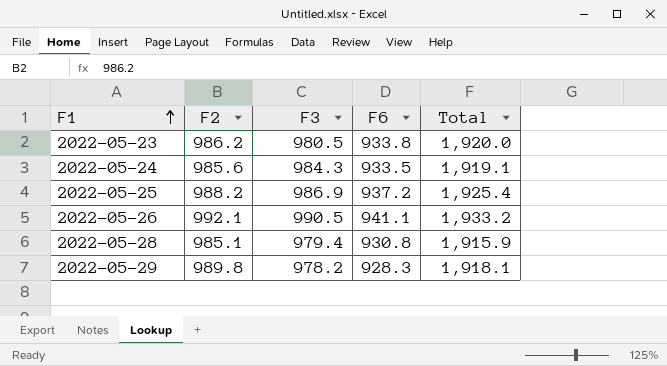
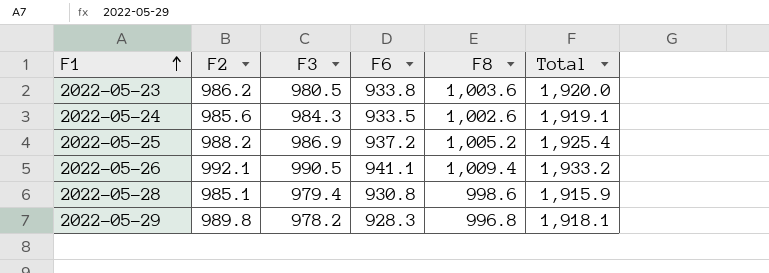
column F8 | position: none -> 5

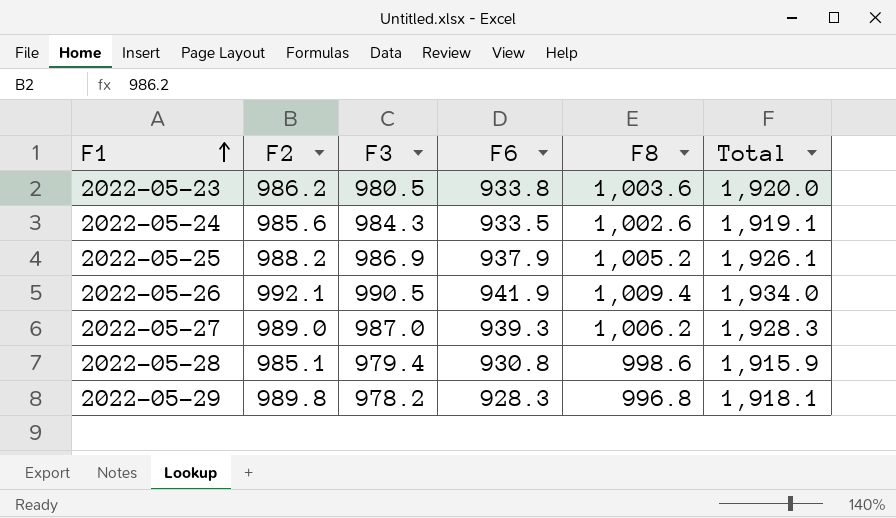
2022-05-25 | F6: 937.2 -> 937.9
2022-05-25 | Total: 1,925.4 -> 1,926.1
2022-05-26 | F6: 941.1 -> 941.9
2022-05-26 | Total: 1,933.2 -> 1,934.0
row 2022-05-27: none -> 989.0 | 987.0 | 939.3 | 1,006.2 | 1,928.3

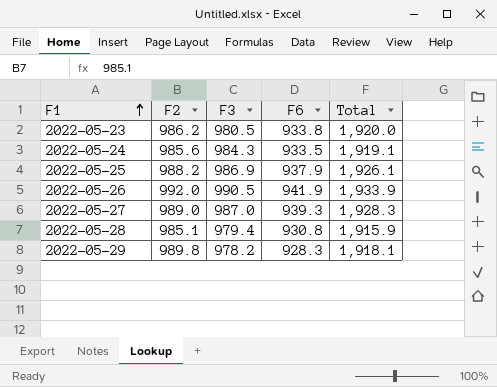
column F8 | position: 5 -> none
2022-05-26 | F2: 992.1 -> 992.0
2022-05-26 | Total: 1,934.0 -> 1,933.9

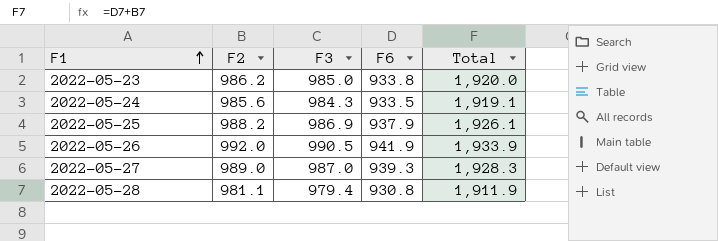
row 2022-05-29: 989.8 | 978.2 | 928.3 | 1,918.1 -> none
2022-05-23 | F3: 980.5 -> 985.0
2022-05-28 | F2: 985.1 -> 981.1
2022-05-28 | Total: 1,915.9 -> 1,911.9

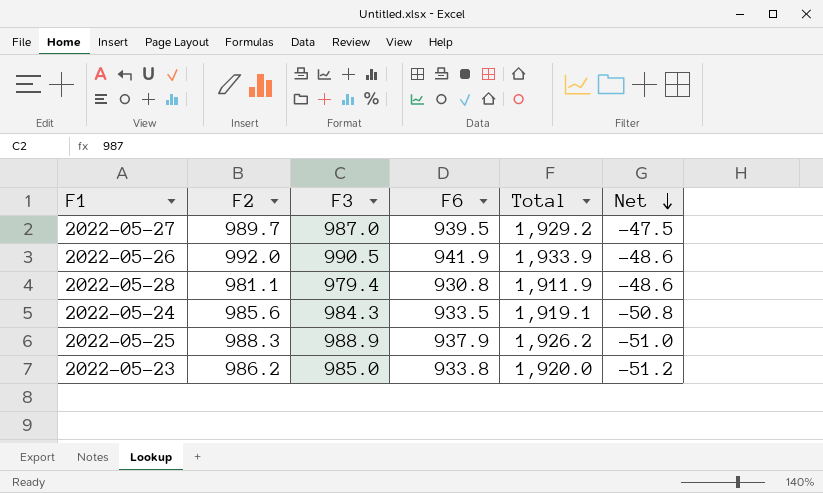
row order: F1 ascending -> Net descending
column Net | formula: none -> [F6] - [F3]
2022-05-27 | F2: 989.0 -> 989.7
2022-05-27 | F6: 939.3 -> 939.5
2022-05-27 | Total: 1,928.3 -> 1,929.2
2022-05-25 | F2: 988.2 -> 988.3
2022-05-25 | F3: 986.9 -> 988.9
2022-05-25 | Total: 1,926.1 -> 1,926.2

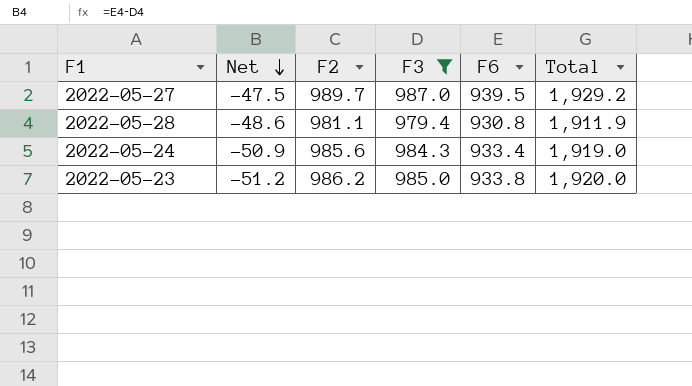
filter: none -> F3 <= 987.0
column Net | position: 6 -> 2
2022-05-24 | Net: -50.8 -> -50.9
2022-05-24 | F6: 933.5 -> 933.4
2022-05-24 | Total: 1,919.1 -> 1,919.0

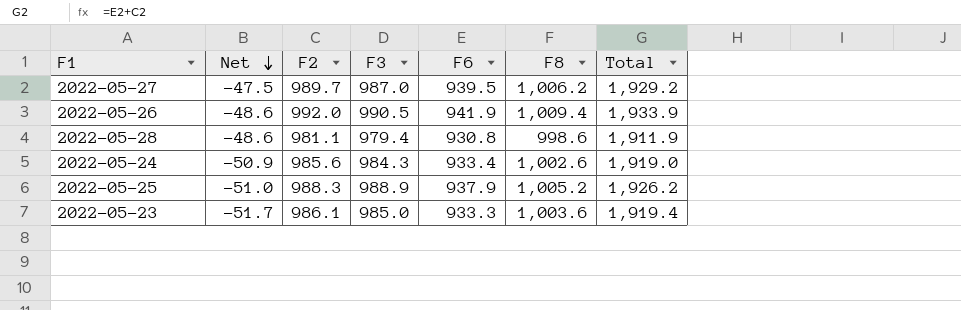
filter: F3 <= 987.0 -> none
column F8 | position: none -> 6
2022-05-23 | Net: -51.2 -> -51.7
2022-05-23 | F2: 986.2 -> 986.1
2022-05-23 | F6: 933.8 -> 933.3
2022-05-23 | Total: 1,920.0 -> 1,919.4

